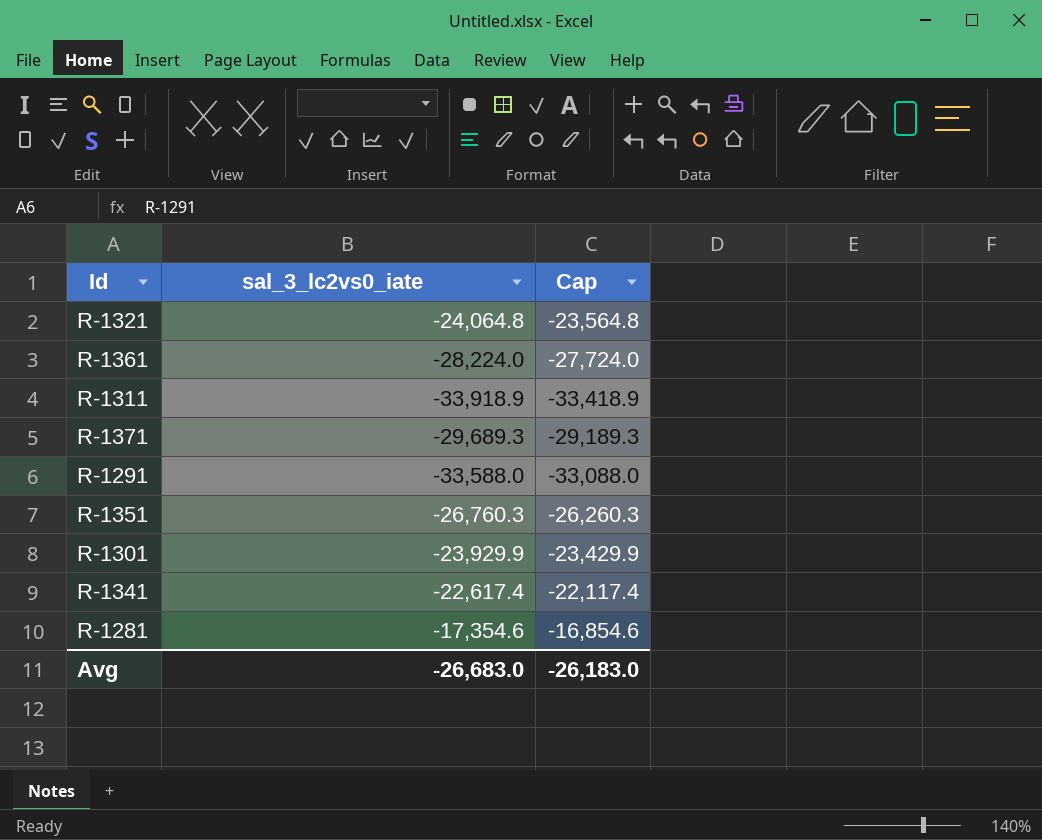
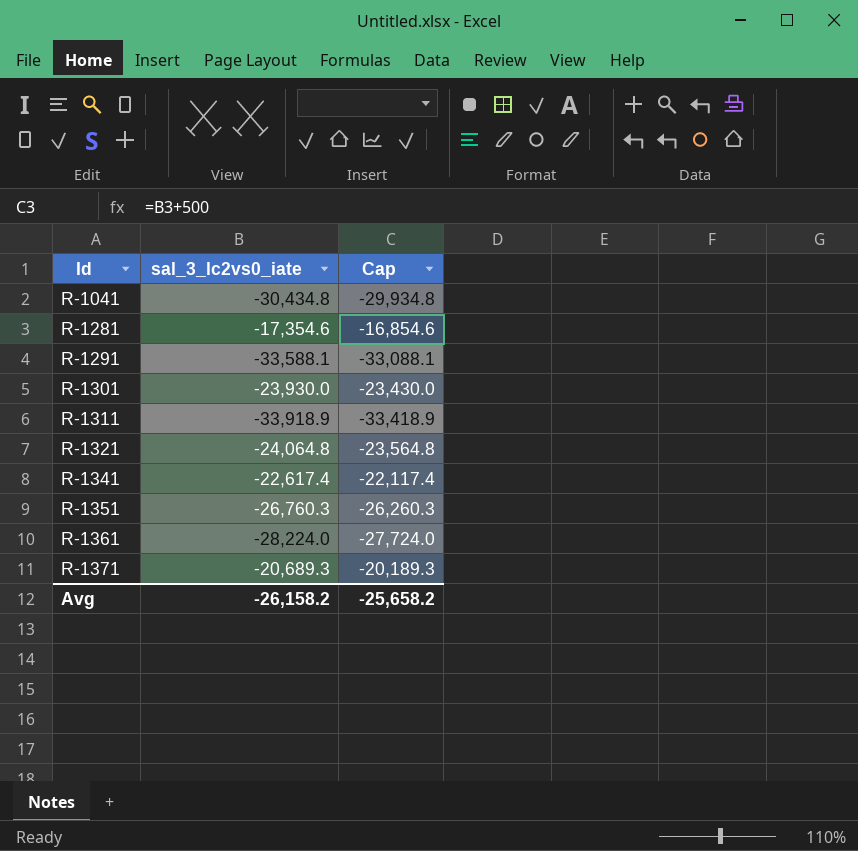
row order: none -> Id ascending
row R-1041: none -> -30,434.8 | -29,934.8
R-1291 | sal_3_lc2vs0_iate: -33,588.0 -> -33,588.1
R-1291 | Cap: -33,088.0 -> -33,088.1
R-1301 | sal_3_lc2vs0_iate: -23,929.9 -> -23,930.0
R-1301 | Cap: -23,429.9 -> -23,430.0
R-1371 | sal_3_lc2vs0_iate: -29,689.3 -> -20,689.3
R-1371 | Cap: -29,189.3 -> -20,189.3
Avg | sal_3_lc2vs0_iate: -26,683.0 -> -26,158.2
Avg | Cap: -26,183.0 -> -25,658.2

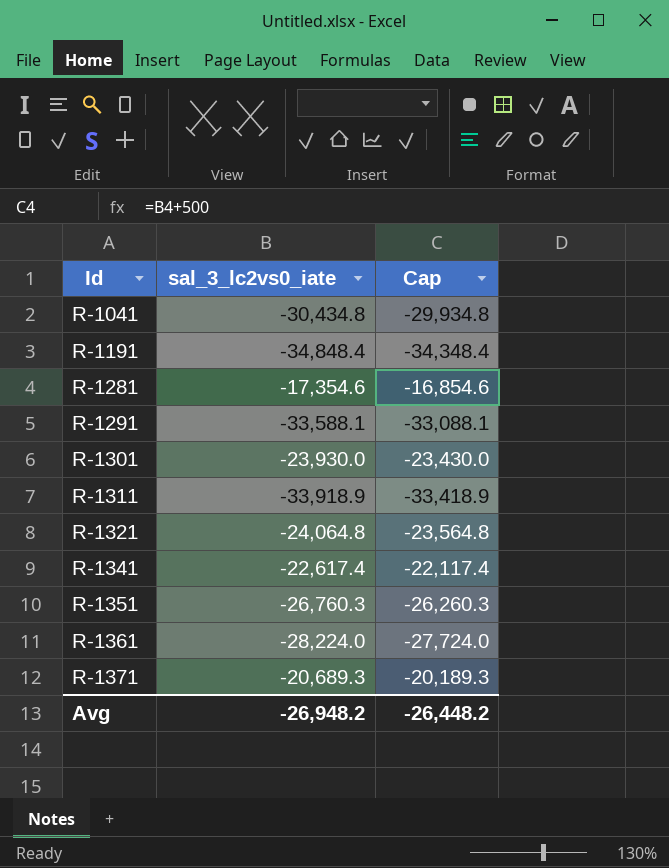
row R-1191: none -> -34,848.4 | -34,348.4
Avg | sal_3_lc2vs0_iate: -26,158.2 -> -26,948.2
Avg | Cap: -25,658.2 -> -26,448.2

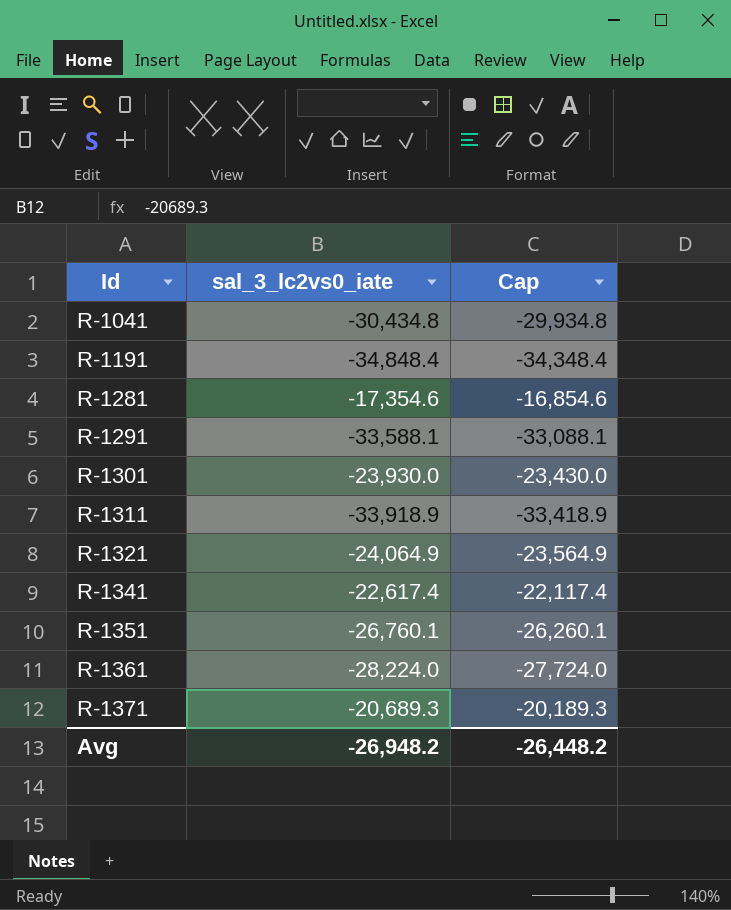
R-1321 | sal_3_lc2vs0_iate: -24,064.8 -> -24,064.9
R-1321 | Cap: -23,564.8 -> -23,564.9
R-1351 | sal_3_lc2vs0_iate: -26,760.3 -> -26,760.1
R-1351 | Cap: -26,260.3 -> -26,260.1

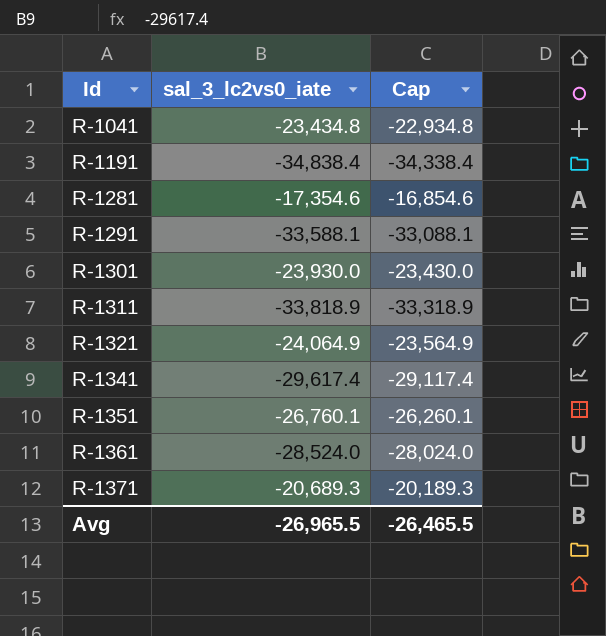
R-1041 | sal_3_lc2vs0_iate: -30,434.8 -> -23,434.8
R-1041 | Cap: -29,934.8 -> -22,934.8
R-1191 | sal_3_lc2vs0_iate: -34,848.4 -> -34,838.4
R-1191 | Cap: -34,348.4 -> -34,338.4
R-1311 | sal_3_lc2vs0_iate: -33,918.9 -> -33,818.9
R-1311 | Cap: -33,418.9 -> -33,318.9
R-1341 | sal_3_lc2vs0_iate: -22,617.4 -> -29,617.4
R-1341 | Cap: -22,117.4 -> -29,117.4
R-1361 | sal_3_lc2vs0_iate: -28,224.0 -> -28,524.0
R-1361 | Cap: -27,724.0 -> -28,024.0
Avg | sal_3_lc2vs0_iate: -26,948.2 -> -26,965.5
Avg | Cap: -26,448.2 -> -26,465.5

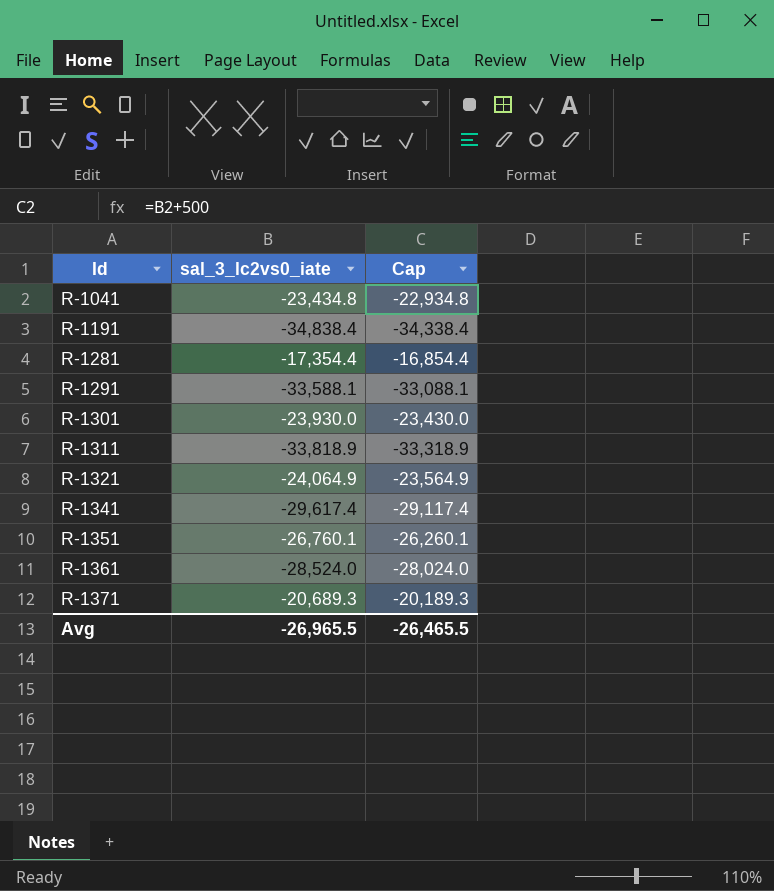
R-1281 | sal_3_lc2vs0_iate: -17,354.6 -> -17,354.4
R-1281 | Cap: -16,854.6 -> -16,854.4

